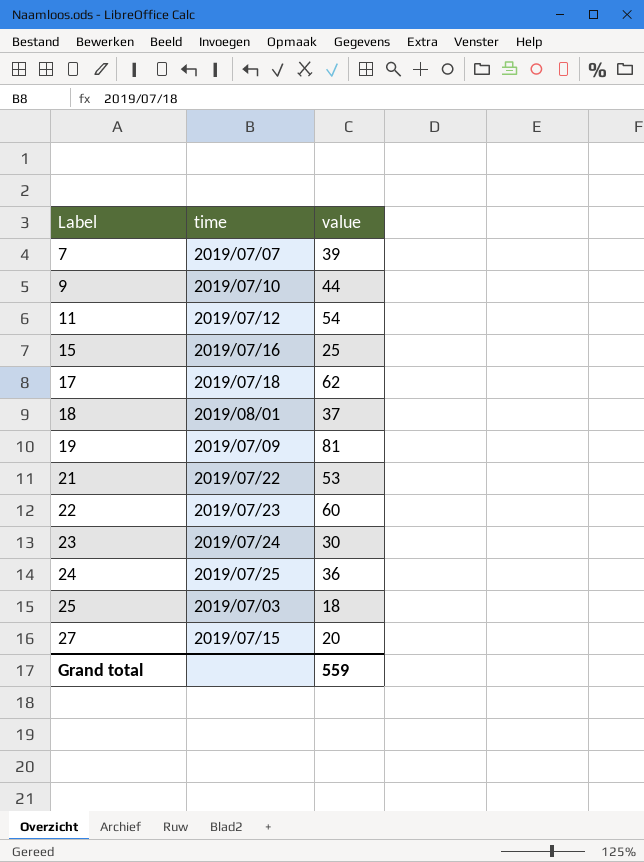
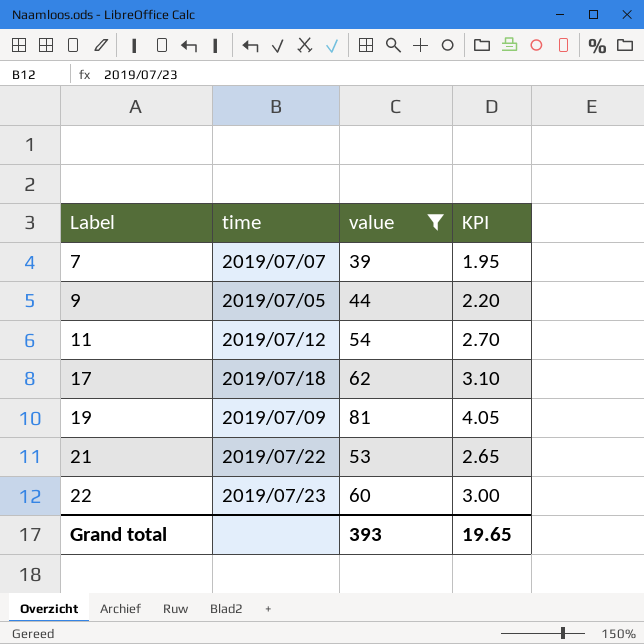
filter: none -> value >= 39
column KPI | formula: none -> [value] * 0.05
9 | time: 2019/07/10 -> 2019/07/05
Grand total | value: 559 -> 393

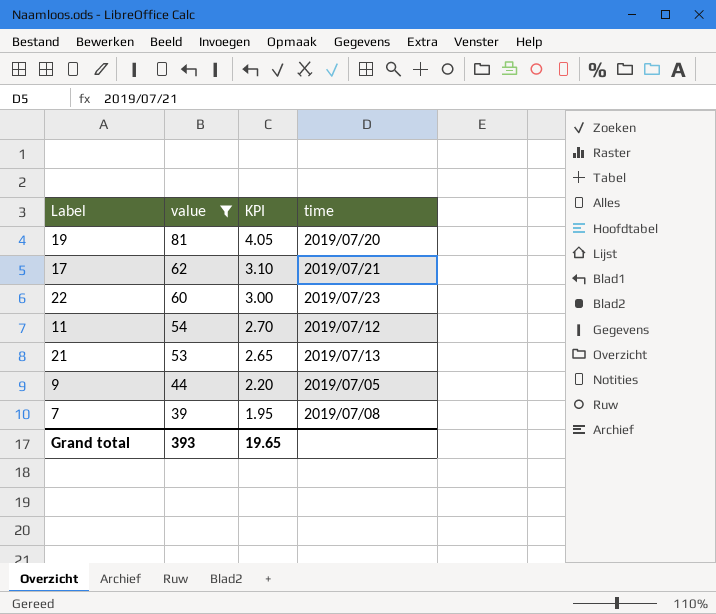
row order: Label ascending -> value descending
column time | position: 2 -> 4
19 | time: 2019/07/09 -> 2019/07/20
17 | time: 2019/07/18 -> 2019/07/21
21 | time: 2019/07/22 -> 2019/07/13
7 | time: 2019/07/07 -> 2019/07/08

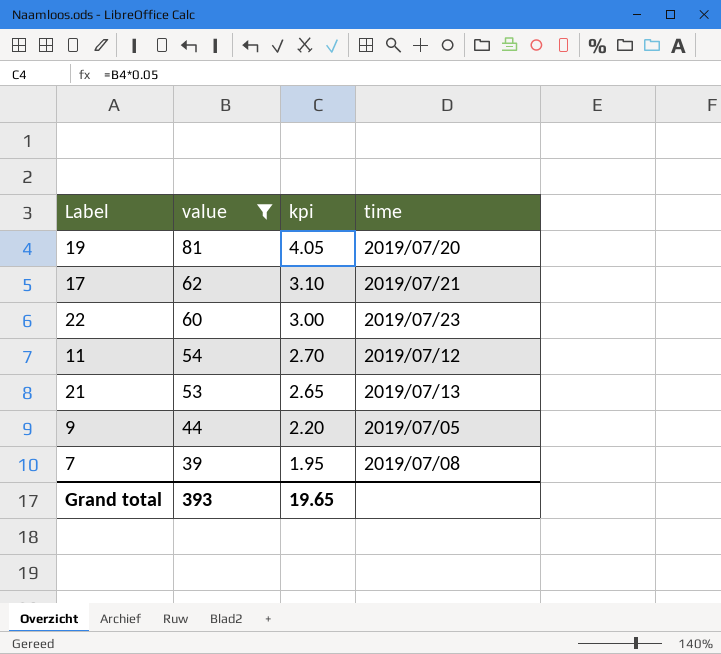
column name: KPI -> kpi

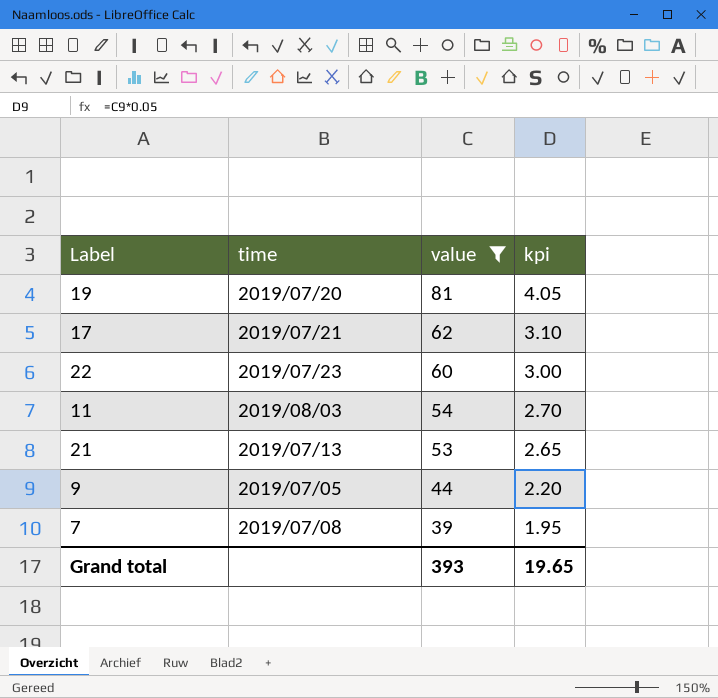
column time | position: 4 -> 2
11 | time: 2019/07/12 -> 2019/08/03

